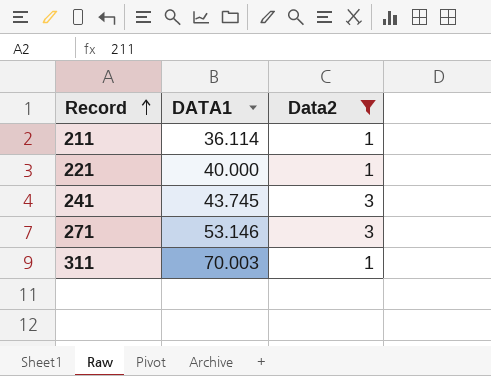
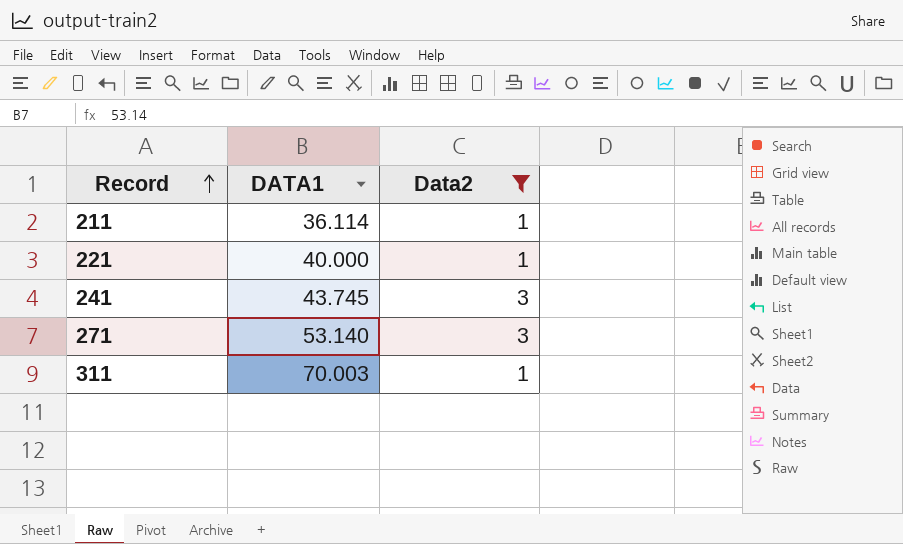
271 | DATA1: 53.146 -> 53.140

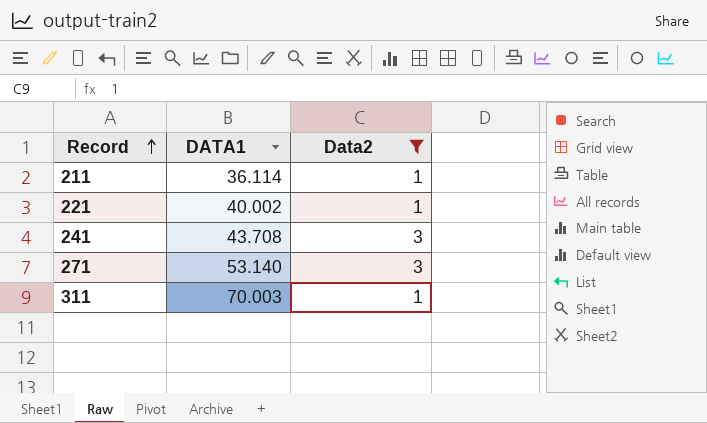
221 | DATA1: 40.000 -> 40.002
241 | DATA1: 43.745 -> 43.708

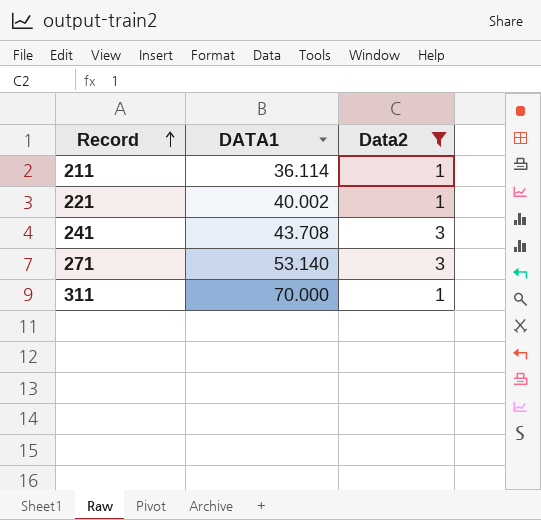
311 | DATA1: 70.003 -> 70.000

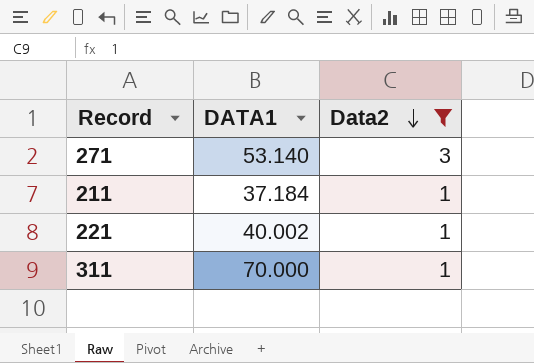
row order: Record ascending -> Data2 descending
row 241: 43.708 | 3 -> none
211 | DATA1: 36.114 -> 37.184

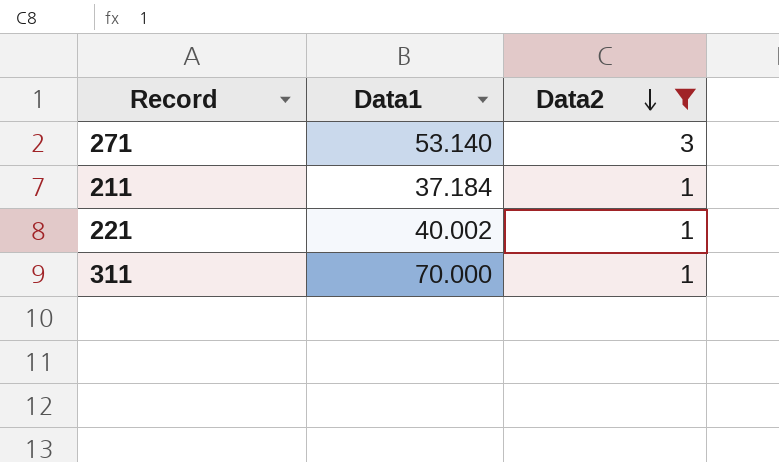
column name: DATA1 -> Data1

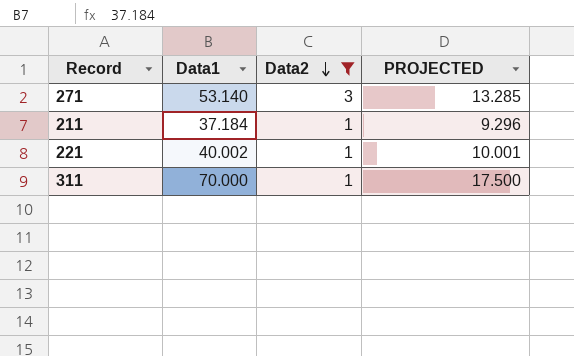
column PROJECTED | formula: none -> [Data1] * 0.25

